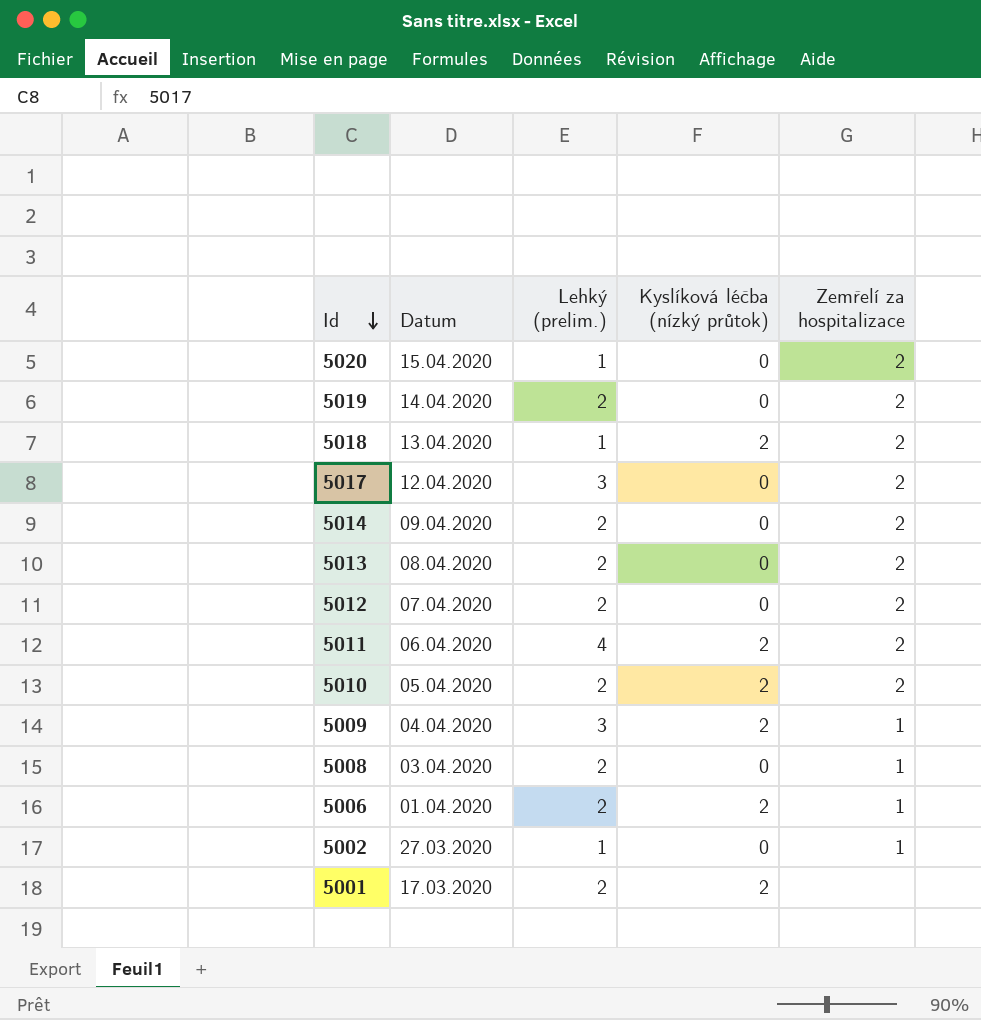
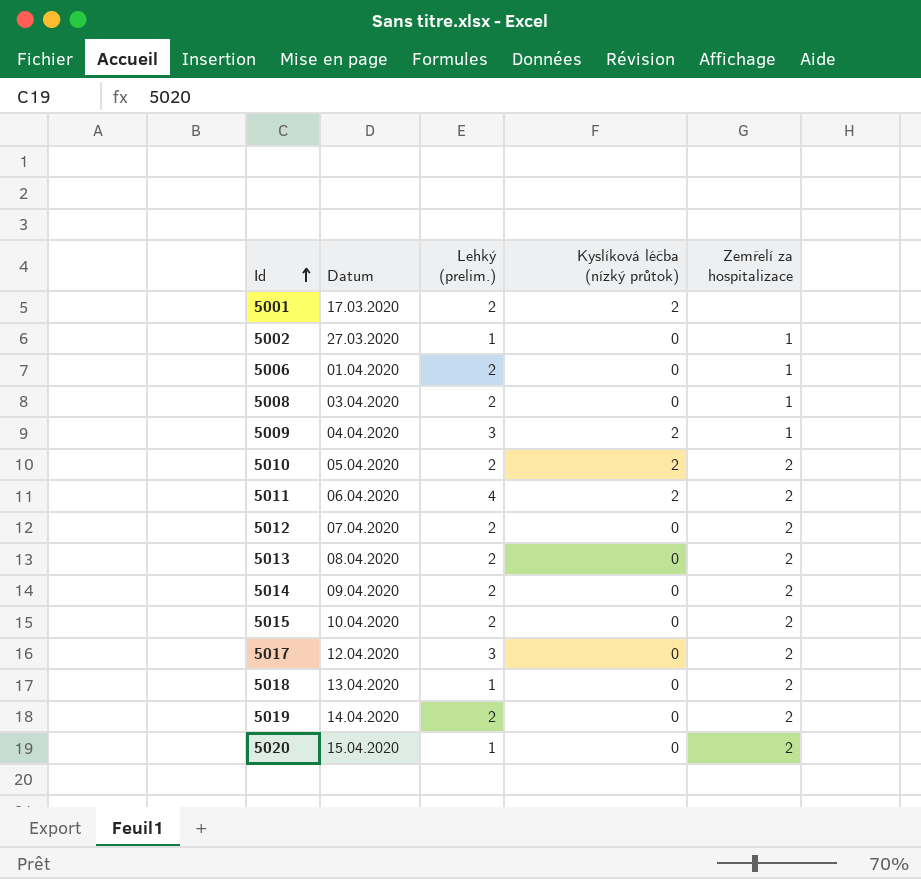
row order: Id descending -> Id ascending
5006 | Kyslíková léčba (nízký průtok): 2 -> 0
row 5015: none -> 10.04.2020 | 2 | 0 | 2
5018 | Kyslíková léčba (nízký průtok): 2 -> 0

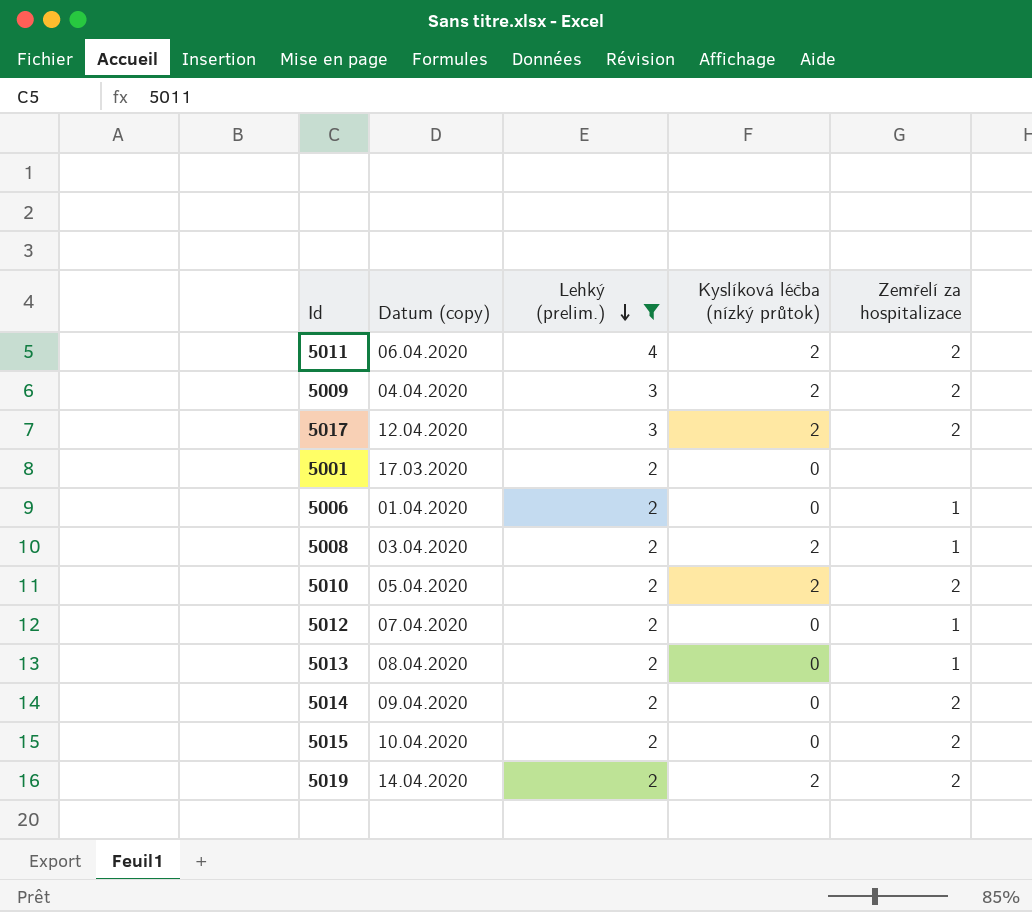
filter: none -> Lehký (prelim.) != 1
row order: Id ascending -> Lehký (prelim.) descending
column name: Datum -> Datum (copy)
5009 | Zemřelí za hospitalizace: 1 -> 2
5017 | Kyslíková léčba (nízký průtok): 0 -> 2
5001 | Kyslíková léčba (nízký průtok): 2 -> 0
5008 | Kyslíková léčba (nízký průtok): 0 -> 2
5012 | Zemřelí za hospitalizace: 2 -> 1
5013 | Zemřelí za hospitalizace: 2 -> 1
5019 | Kyslíková léčba (nízký průtok): 0 -> 2

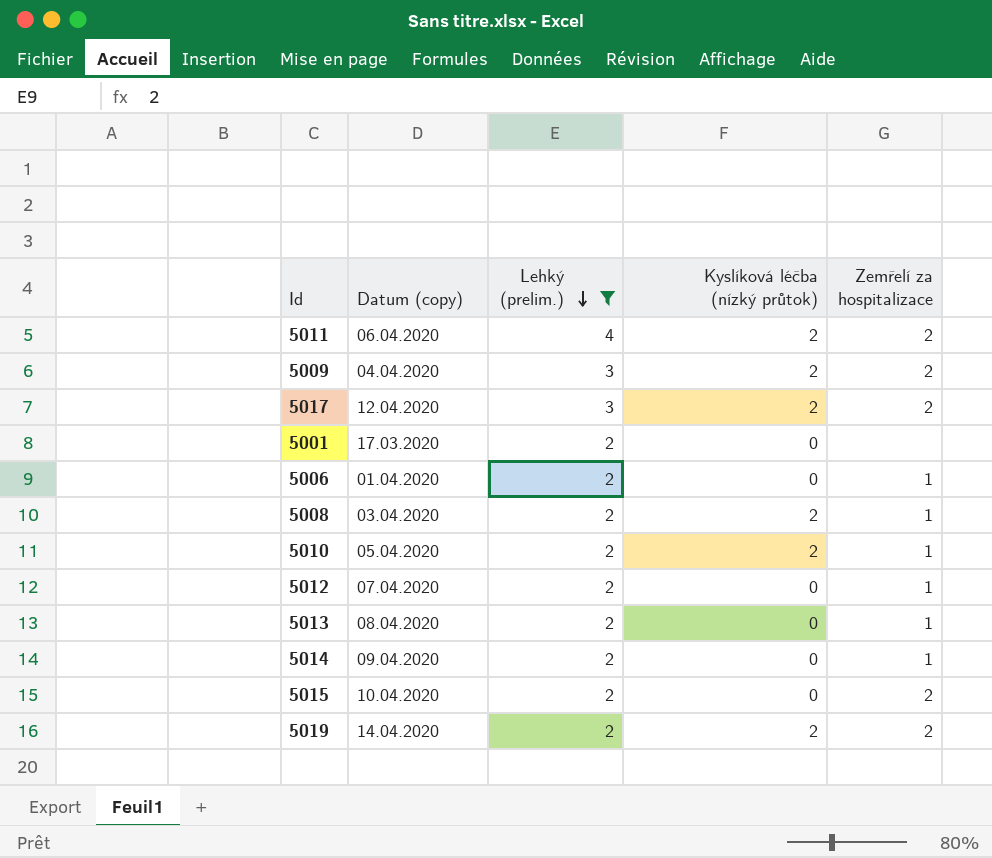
5010 | Zemřelí za hospitalizace: 2 -> 1
5014 | Zemřelí za hospitalizace: 2 -> 1

